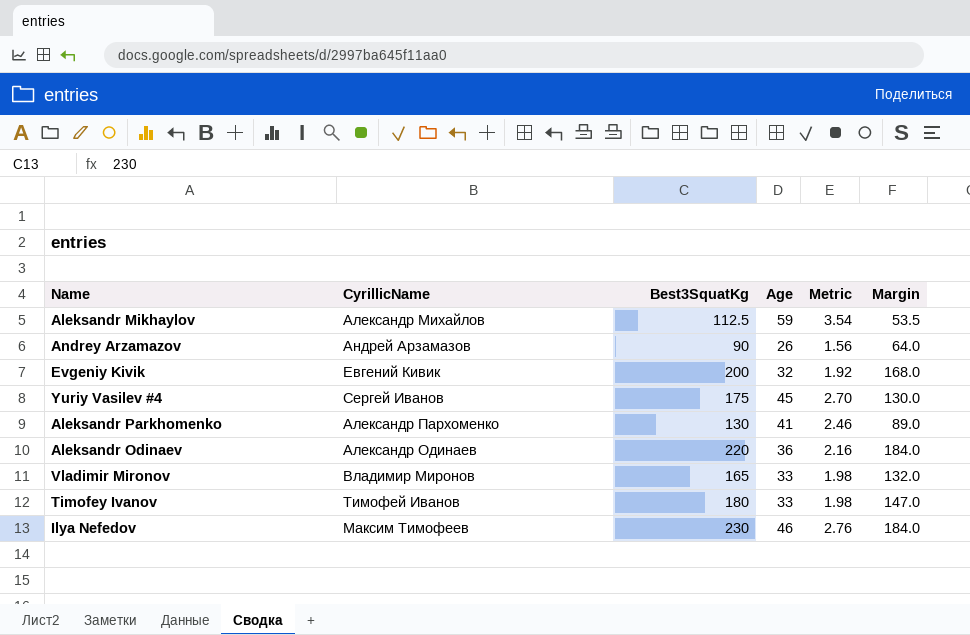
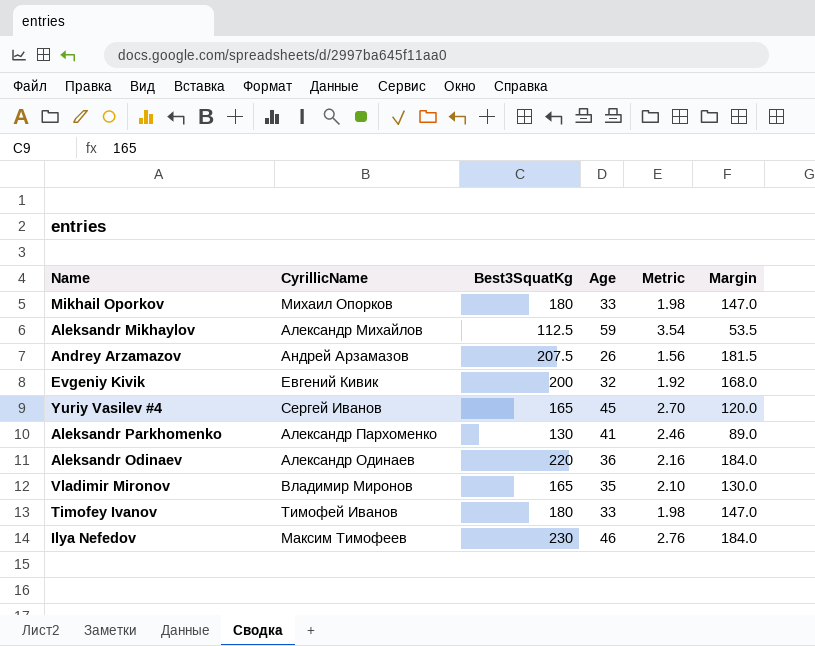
row Mikhail Oporkov: none -> Михаил Опорков | 180 | 33 | 1.98 | 147.0
Andrey Arzamazov | Best3SquatKg: 90 -> 207.5
Andrey Arzamazov | Margin: 64.0 -> 181.5
Yuriy Vasilev #4 | Best3SquatKg: 175 -> 165
Yuriy Vasilev #4 | Margin: 130.0 -> 120.0
Vladimir Mironov | Age: 33 -> 35
Vladimir Mironov | Metric: 1.98 -> 2.10
Vladimir Mironov | Margin: 132.0 -> 130.0

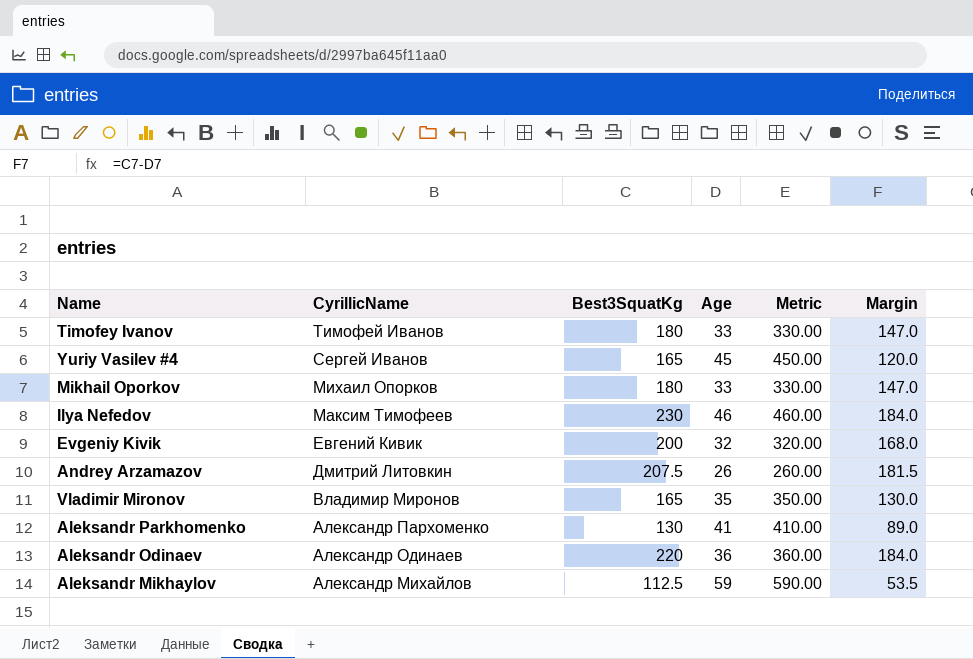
row order: none -> CyrillicName descending
column Metric | formula: [Age] * 0.06 -> [Age] * 10
Andrey Arzamazov | CyrillicName: Андрей Арзамазов -> Дмитрий Литовкин

